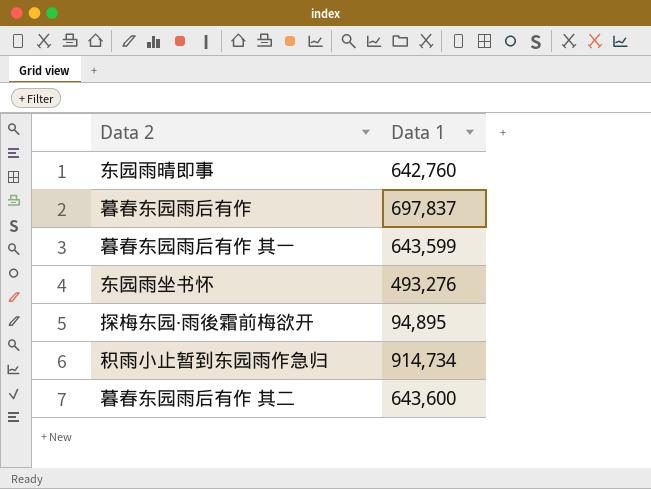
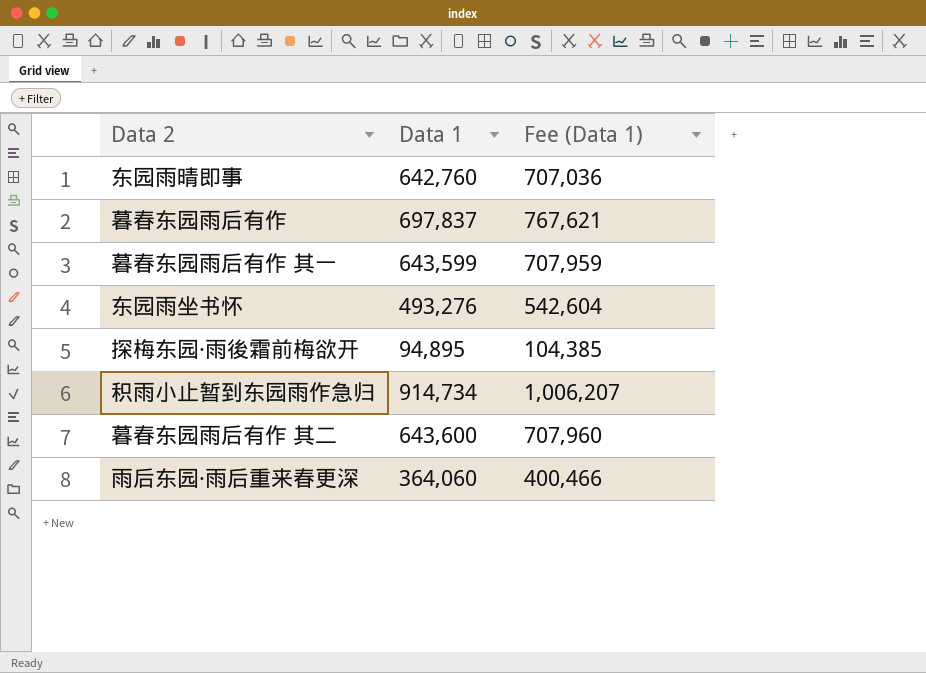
column Fee (Data 1) | formula: none -> [Data 1] * 1.1
row 雨后东园·雨后重来春更深: none -> 364,060 | 400,466

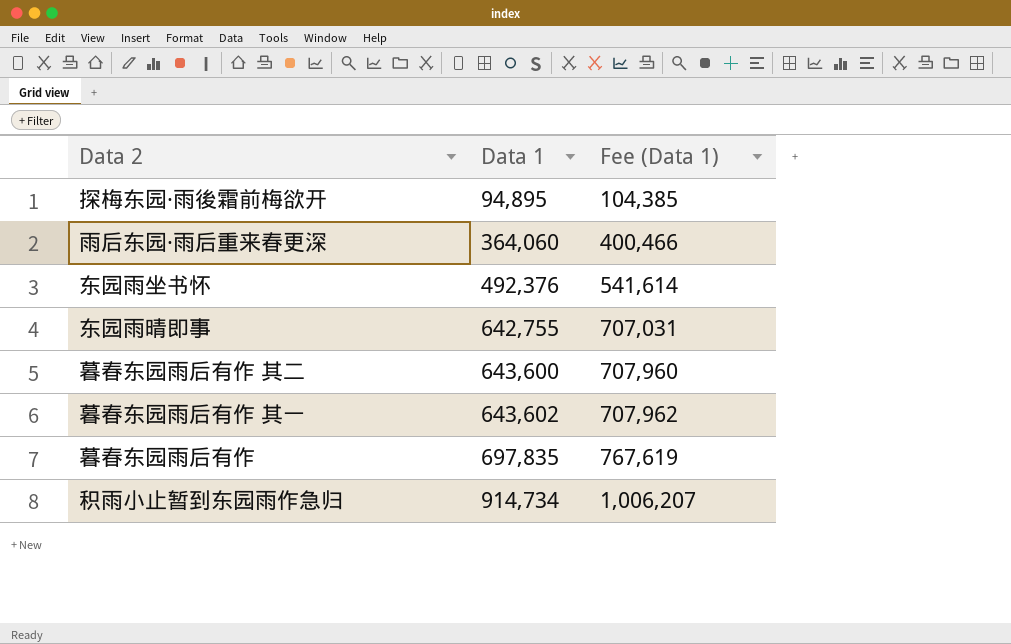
row order: none -> Data 1 ascending
东园雨坐书怀 | Data 1: 493,276 -> 492,376
东园雨坐书怀 | Fee (Data 1): 542,604 -> 541,614
东园雨晴即事 | Data 1: 642,760 -> 642,755
东园雨晴即事 | Fee (Data 1): 707,036 -> 707,031
暮春东园雨后有作 其一 | Data 1: 643,599 -> 643,602
暮春东园雨后有作 其一 | Fee (Data 1): 707,959 -> 707,962
暮春东园雨后有作 | Data 1: 697,837 -> 697,835
暮春东园雨后有作 | Fee (Data 1): 767,621 -> 767,619

